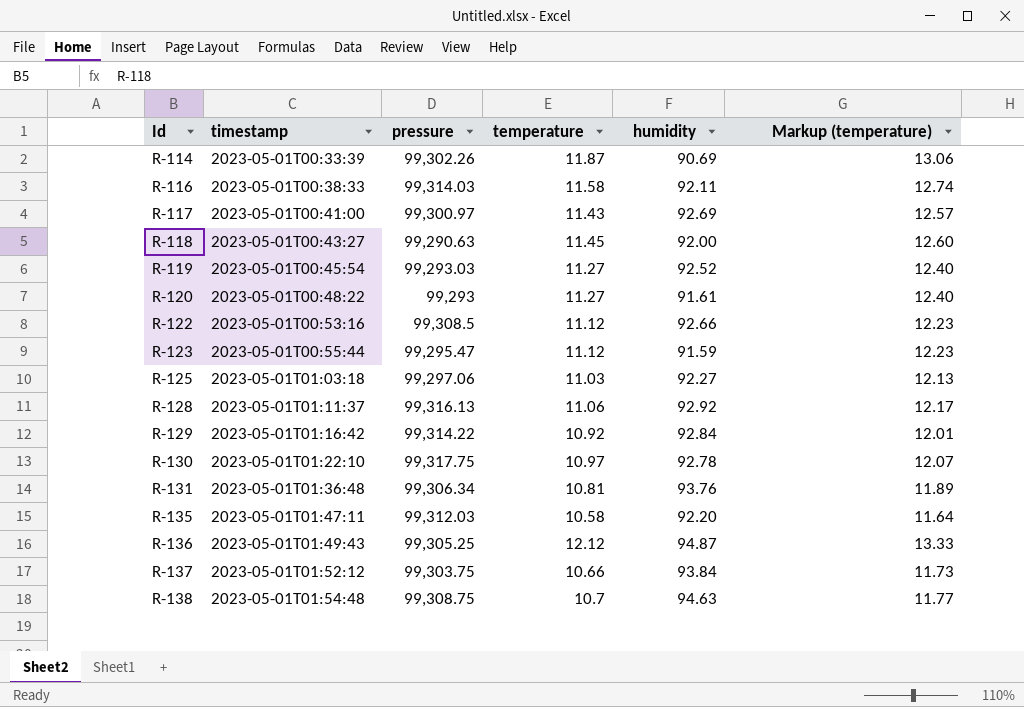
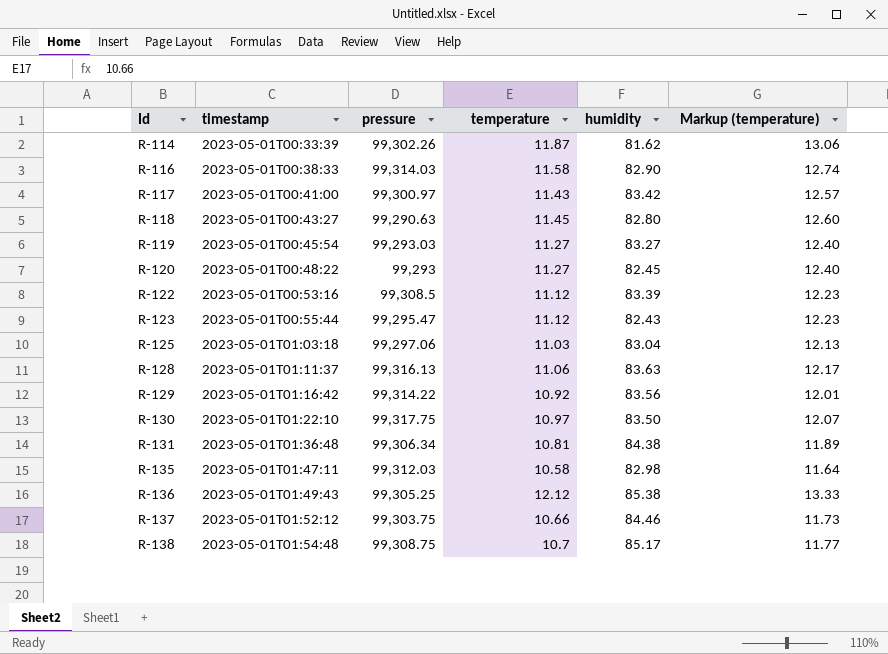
R-114 | humidity: 90.69 -> 81.62
R-116 | humidity: 92.11 -> 82.90
R-117 | humidity: 92.69 -> 83.42
R-118 | humidity: 92.00 -> 82.80
R-119 | humidity: 92.52 -> 83.27
R-120 | humidity: 91.61 -> 82.45
R-122 | humidity: 92.66 -> 83.39
R-123 | humidity: 91.59 -> 82.43
R-125 | humidity: 92.27 -> 83.04
R-128 | humidity: 92.92 -> 83.63
R-129 | humidity: 92.84 -> 83.56
R-130 | humidity: 92.78 -> 83.50
R-131 | humidity: 93.76 -> 84.38
R-135 | humidity: 92.20 -> 82.98
R-136 | humidity: 94.87 -> 85.38
R-137 | humidity: 93.84 -> 84.46
R-138 | humidity: 94.63 -> 85.17

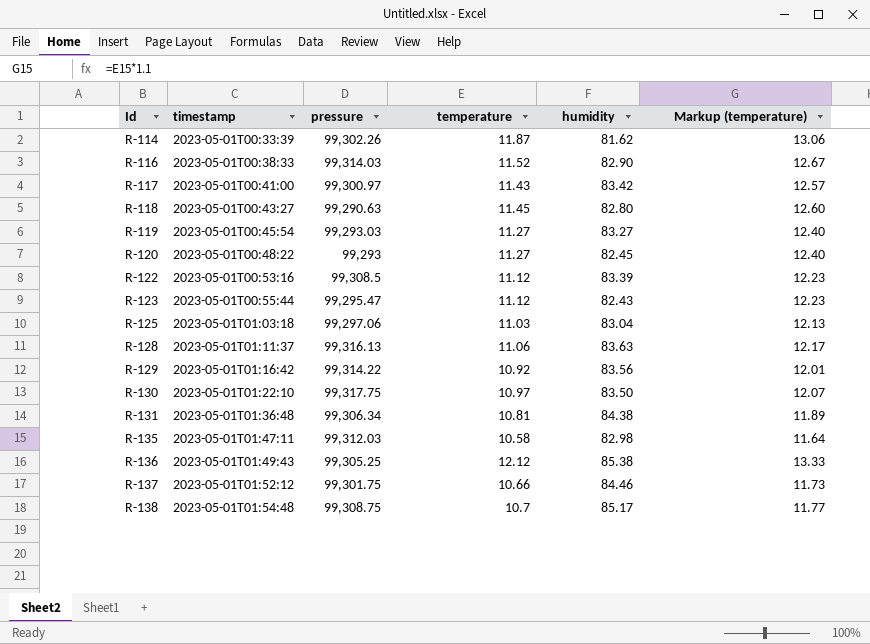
R-116 | temperature: 11.58 -> 11.52
R-116 | Markup (temperature): 12.74 -> 12.67
R-137 | pressure: 99,303.75 -> 99,301.75

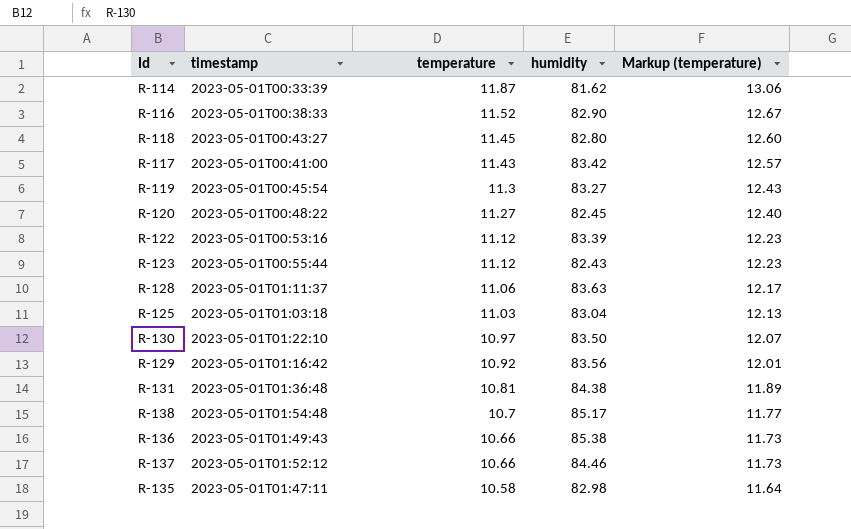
row order: Id ascending -> temperature descending
column pressure | position: 3 -> none
R-119 | temperature: 11.27 -> 11.3
R-119 | Markup (temperature): 12.40 -> 12.43
R-136 | temperature: 12.12 -> 10.66
R-136 | Markup (temperature): 13.33 -> 11.73

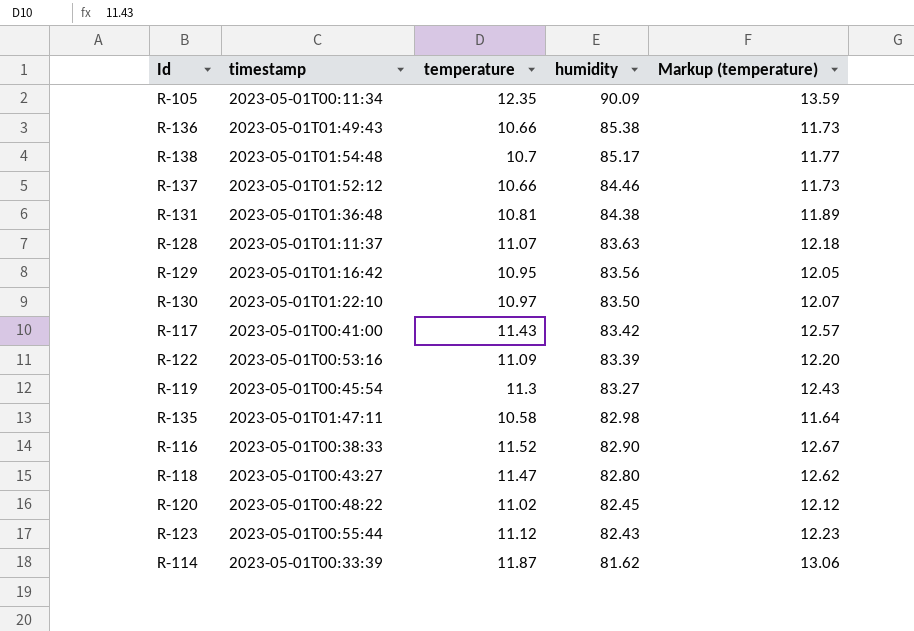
row order: temperature descending -> humidity descending
row R-125: 2023-05-01T01:03:18 | 11.03 | 83.04 | 12.13 -> none
row R-105: none -> 2023-05-01T00:11:34 | 12.35 | 90.09 | 13.59
R-128 | temperature: 11.06 -> 11.07
R-128 | Markup (temperature): 12.17 -> 12.18
R-129 | temperature: 10.92 -> 10.95
R-129 | Markup (temperature): 12.01 -> 12.05
R-122 | temperature: 11.12 -> 11.09
R-122 | Markup (temperature): 12.23 -> 12.20
R-118 | temperature: 11.45 -> 11.47
R-118 | Markup (temperature): 12.60 -> 12.62
R-120 | temperature: 11.27 -> 11.02
R-120 | Markup (temperature): 12.40 -> 12.12

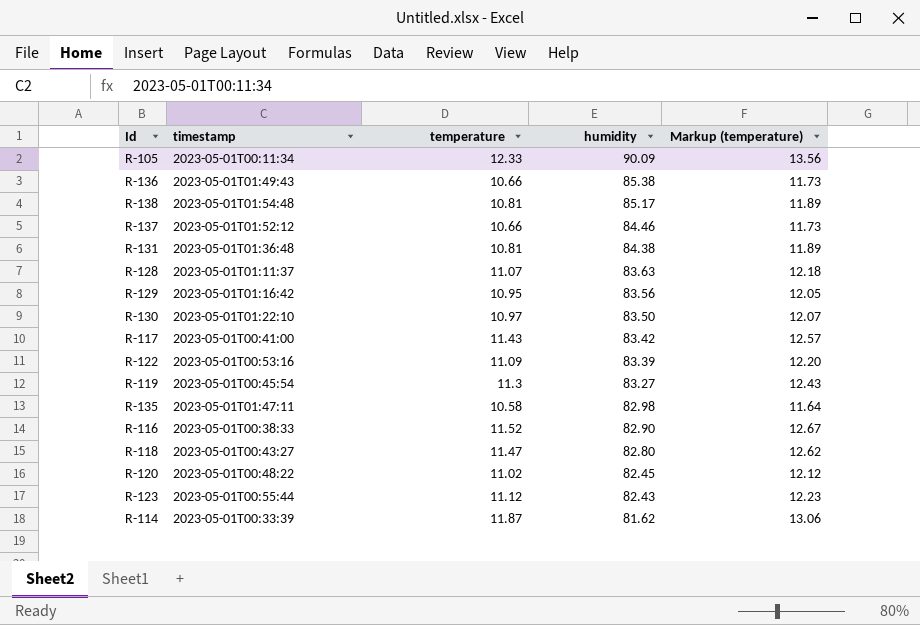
R-105 | temperature: 12.35 -> 12.33
R-105 | Markup (temperature): 13.59 -> 13.56
R-138 | temperature: 10.7 -> 10.81
R-138 | Markup (temperature): 11.77 -> 11.89

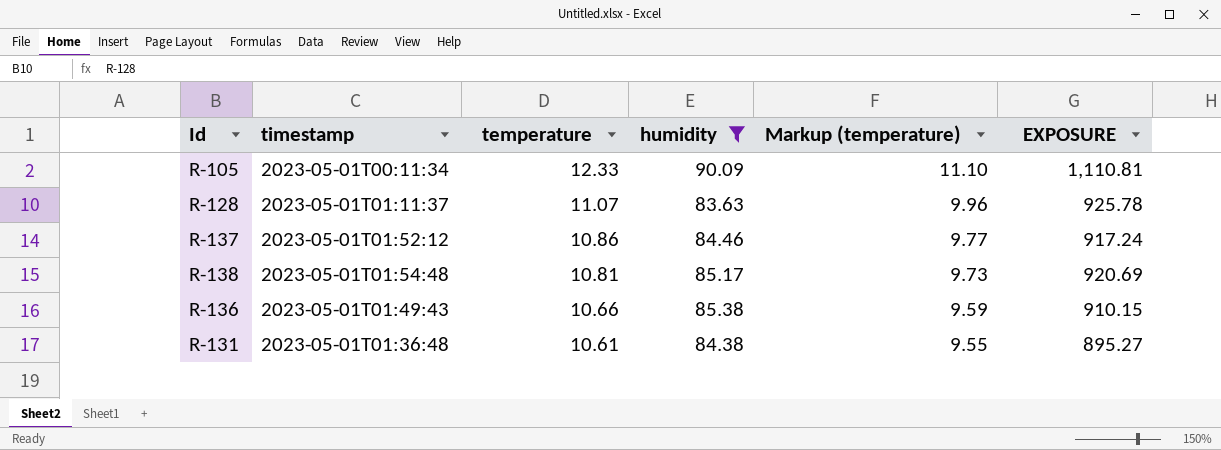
filter: none -> humidity >= 83.63
row order: humidity descending -> temperature descending
column Markup (temperature) | formula: [temperature] * 1.1 -> [temperature] * 0.9
column EXPOSURE | formula: none -> [temperature] * [humidity]
R-137 | temperature: 10.66 -> 10.86
R-131 | temperature: 10.81 -> 10.61

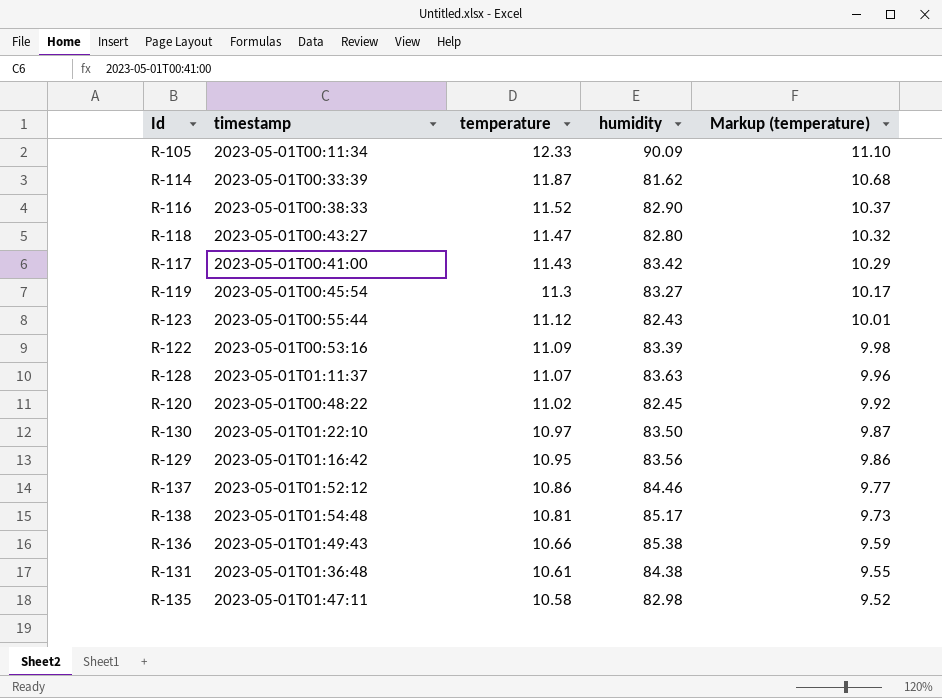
filter: humidity >= 83.63 -> none
column EXPOSURE | formula: [temperature] * [humidity] -> none

